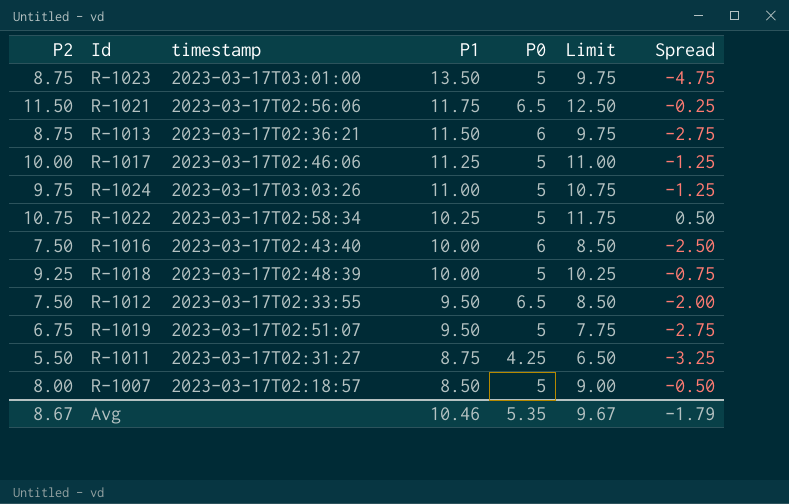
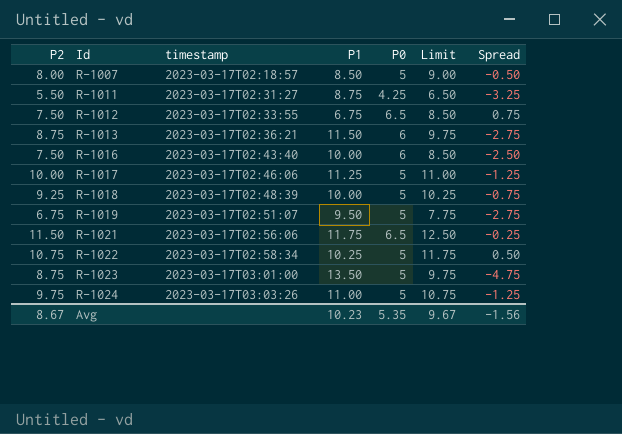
row order: P1 descending -> Id ascending
R-1012 | P1: 9.50 -> 6.75
R-1012 | Spread: -2.00 -> 0.75
Avg | P1: 10.46 -> 10.23
Avg | Spread: -1.79 -> -1.56

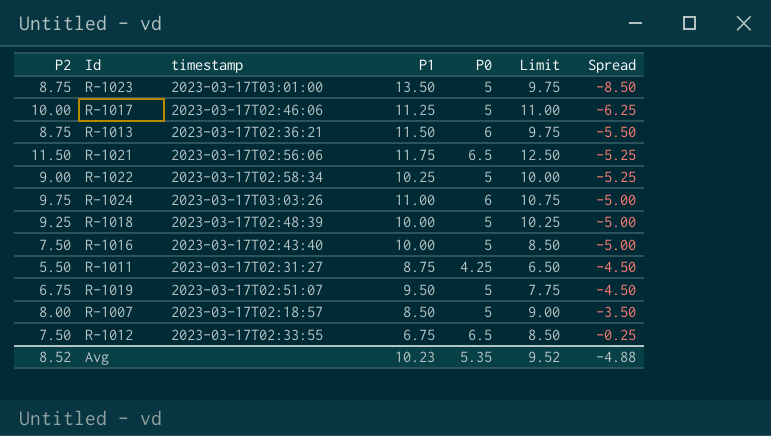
row order: Id ascending -> Spread ascending
column Spread | formula: [P2] - [P1] -> [P0] - [P1]
R-1022 | P2: 10.75 -> 9.00
R-1022 | Limit: 11.75 -> 10.00
R-1024 | P0: 5 -> 6
R-1016 | P0: 6 -> 5
Avg | P2: 8.67 -> 8.52
Avg | Limit: 9.67 -> 9.52
Avg | Spread: -1.56 -> -4.88

